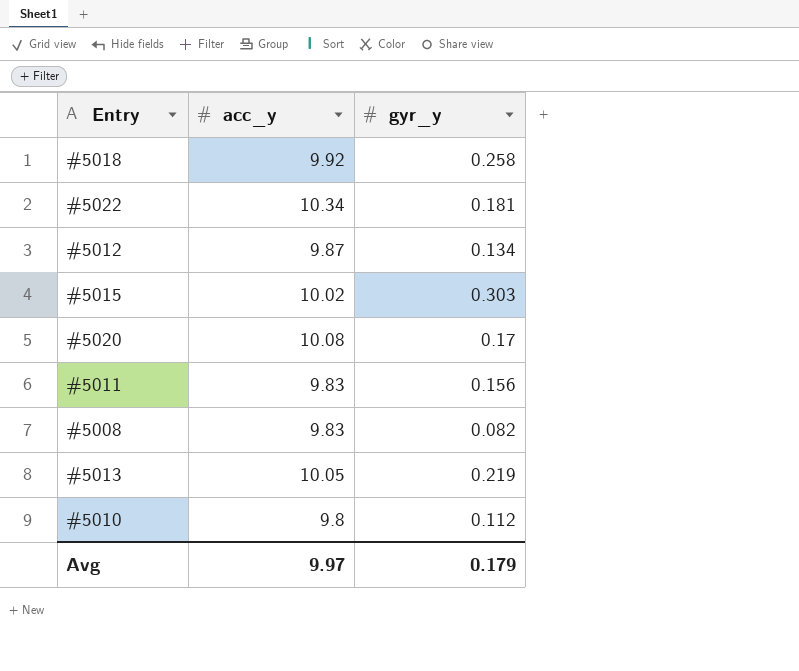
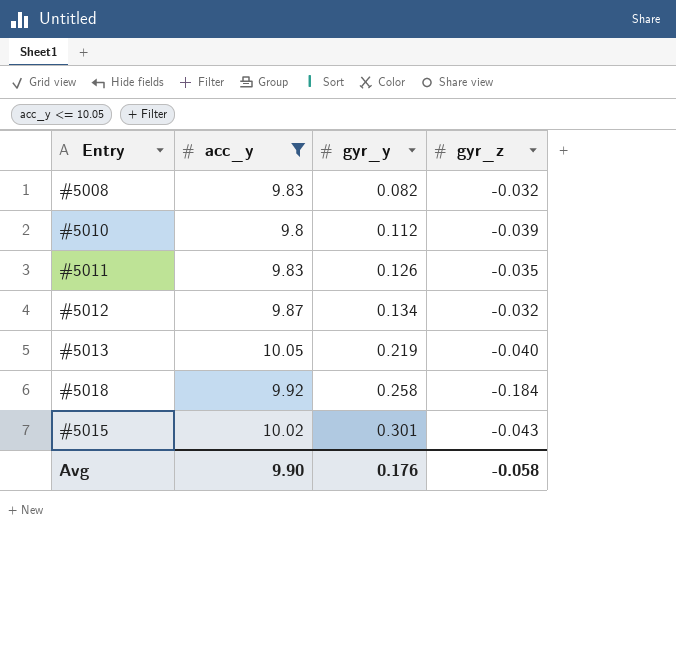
filter: none -> acc_y <= 10.05
row order: none -> gyr_y ascending
column gyr_z | position: none -> 4
#5011 | gyr_y: 0.156 -> 0.126
#5015 | gyr_y: 0.303 -> 0.301
Avg | acc_y: 9.97 -> 9.90
Avg | gyr_y: 0.179 -> 0.176

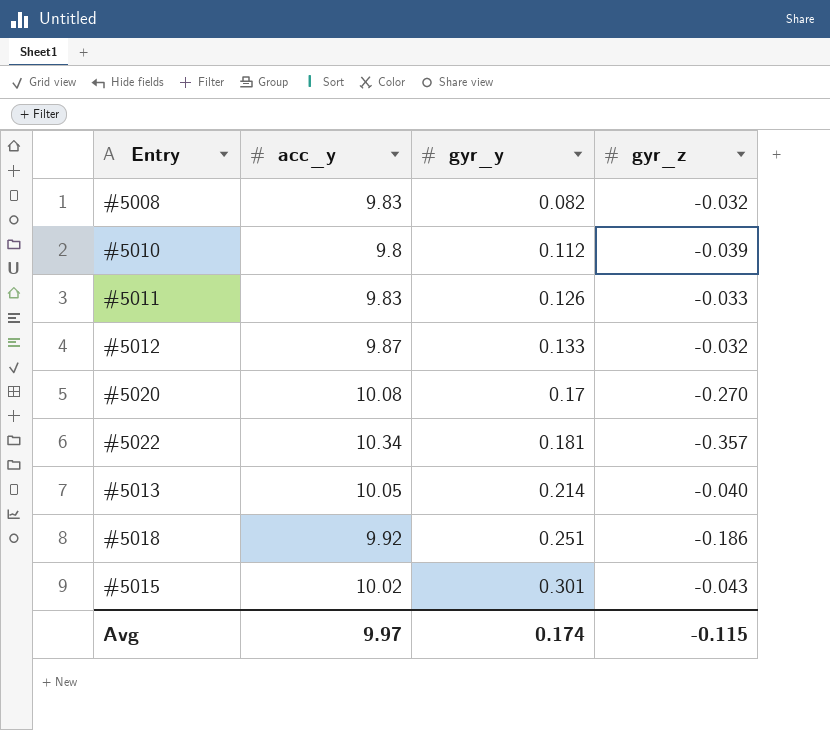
filter: acc_y <= 10.05 -> none
#5011 | gyr_z: -0.035 -> -0.033
#5012 | gyr_y: 0.134 -> 0.133
#5013 | gyr_y: 0.219 -> 0.214
#5018 | gyr_y: 0.258 -> 0.251
#5018 | gyr_z: -0.184 -> -0.186
Avg | acc_y: 9.90 -> 9.97
Avg | gyr_y: 0.176 -> 0.174
Avg | gyr_z: -0.058 -> -0.115

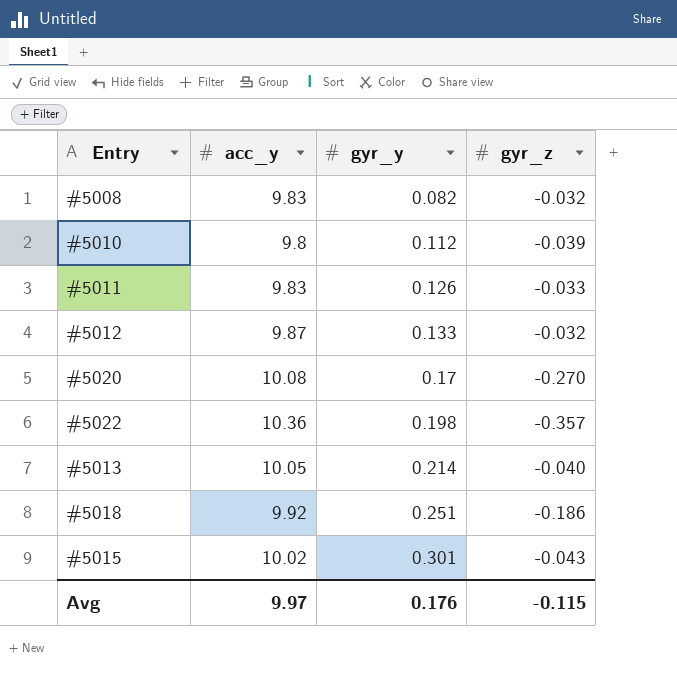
#5022 | acc_y: 10.34 -> 10.36
#5022 | gyr_y: 0.181 -> 0.198
Avg | gyr_y: 0.174 -> 0.176

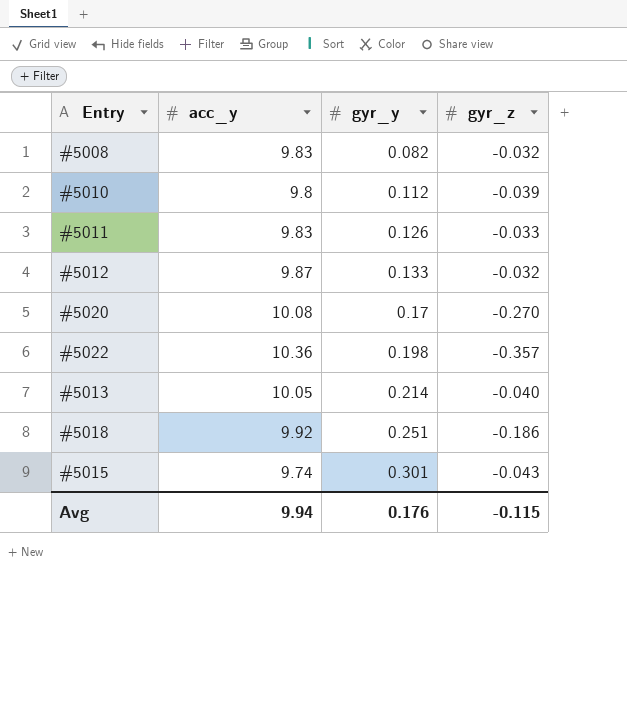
#5015 | acc_y: 10.02 -> 9.74
Avg | acc_y: 9.97 -> 9.94

